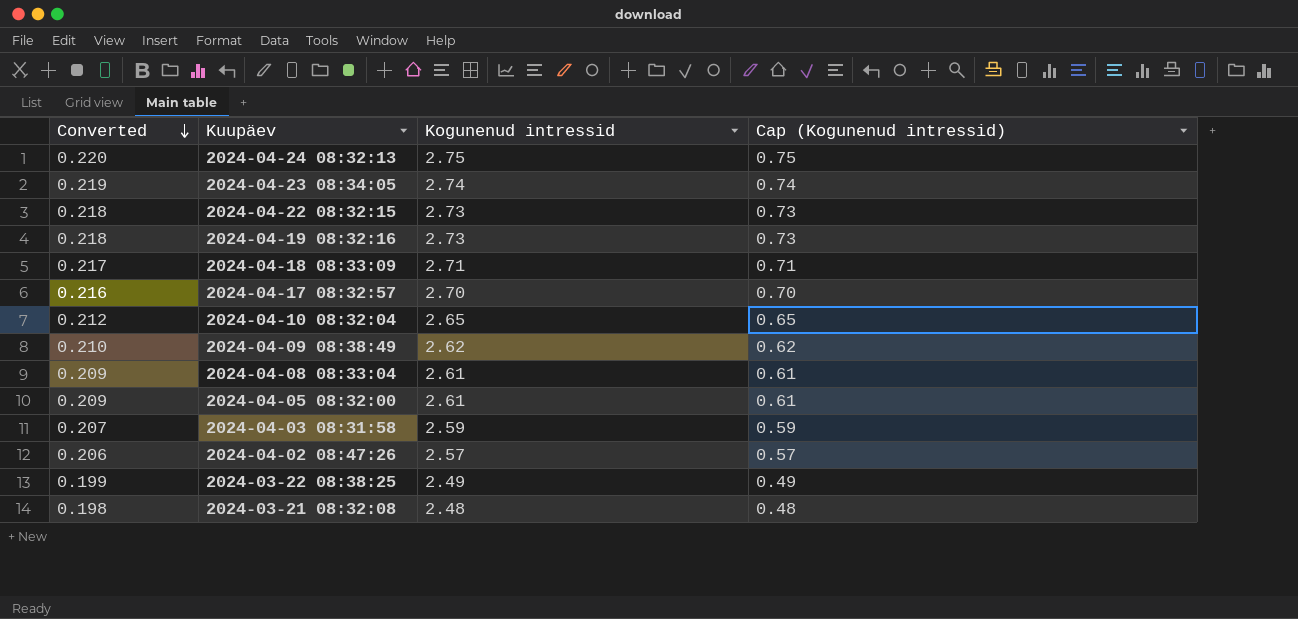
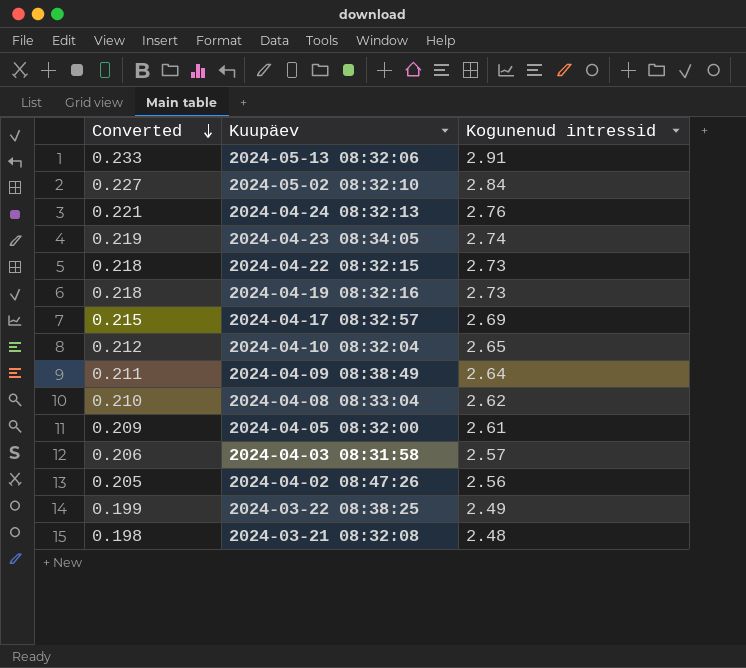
column Cap (Kogunenud intressid) | formula: [Kogunenud intressid] - 2 -> none
row 2024-04-18 08:33:09: 0.217 | 2.71 | 0.71 -> none
row 2024-05-13 08:32:06: none -> 0.233 | 2.91
row 2024-05-02 08:32:10: none -> 0.227 | 2.84
2024-04-24 08:32:13 | Converted: 0.220 -> 0.221
2024-04-24 08:32:13 | Kogunenud intressid: 2.75 -> 2.76
2024-04-17 08:32:57 | Converted: 0.216 -> 0.215
2024-04-17 08:32:57 | Kogunenud intressid: 2.70 -> 2.69
2024-04-09 08:38:49 | Converted: 0.210 -> 0.211
2024-04-09 08:38:49 | Kogunenud intressid: 2.62 -> 2.64
2024-04-08 08:33:04 | Converted: 0.209 -> 0.210
2024-04-08 08:33:04 | Kogunenud intressid: 2.61 -> 2.62
2024-04-03 08:31:58 | Converted: 0.207 -> 0.206
2024-04-03 08:31:58 | Kogunenud intressid: 2.59 -> 2.57
2024-04-02 08:47:26 | Converted: 0.206 -> 0.205
2024-04-02 08:47:26 | Kogunenud intressid: 2.57 -> 2.56

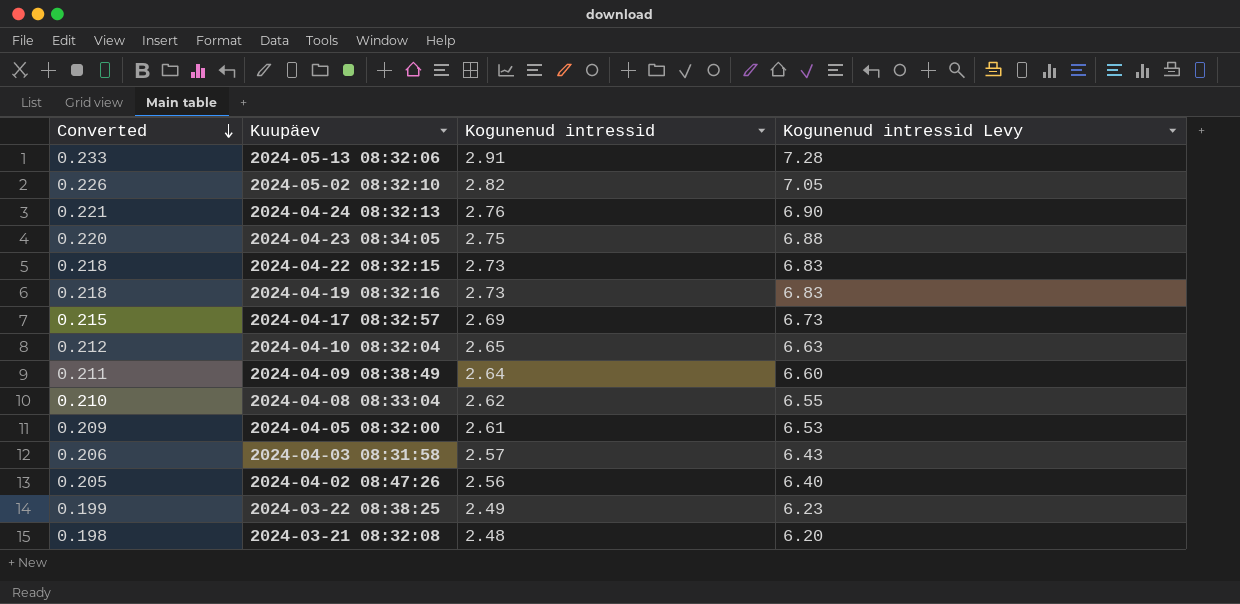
column Kogunenud intressid Levy | formula: none -> [Kogunenud intressid] * 2.5
2024-05-02 08:32:10 | Converted: 0.227 -> 0.226
2024-05-02 08:32:10 | Kogunenud intressid: 2.84 -> 2.82
2024-04-23 08:34:05 | Converted: 0.219 -> 0.220
2024-04-23 08:34:05 | Kogunenud intressid: 2.74 -> 2.75

